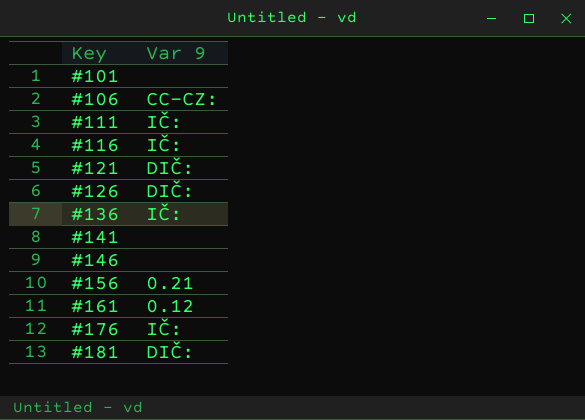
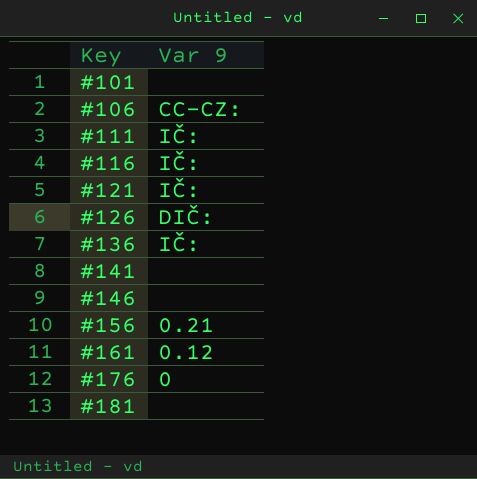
#121 | Var 9: DIČ: -> IČ:
#176 | Var 9: IČ: -> 0
#181 | Var 9: DIČ: -> none

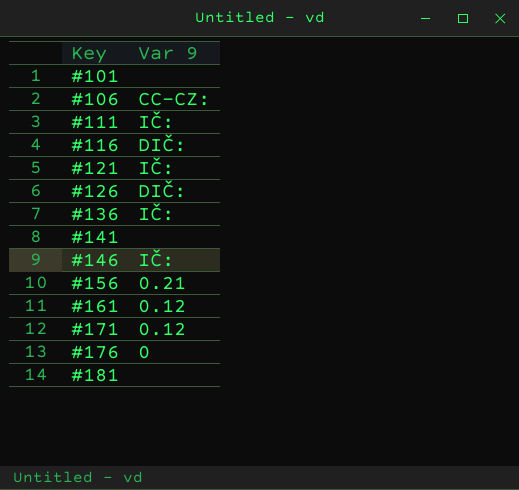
#116 | Var 9: IČ: -> DIČ:
#146 | Var 9: none -> IČ:
row #171: none -> 0.12

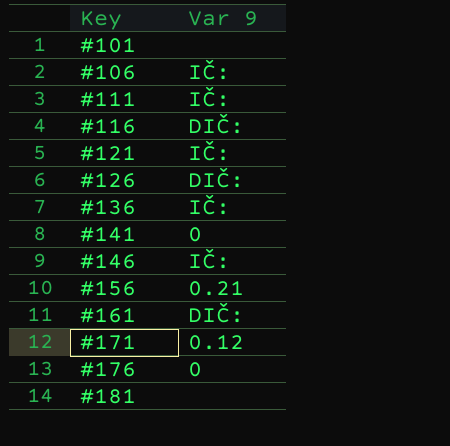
#106 | Var 9: CC-CZ: -> IČ:
#141 | Var 9: none -> 0
#161 | Var 9: 0.12 -> DIČ:

